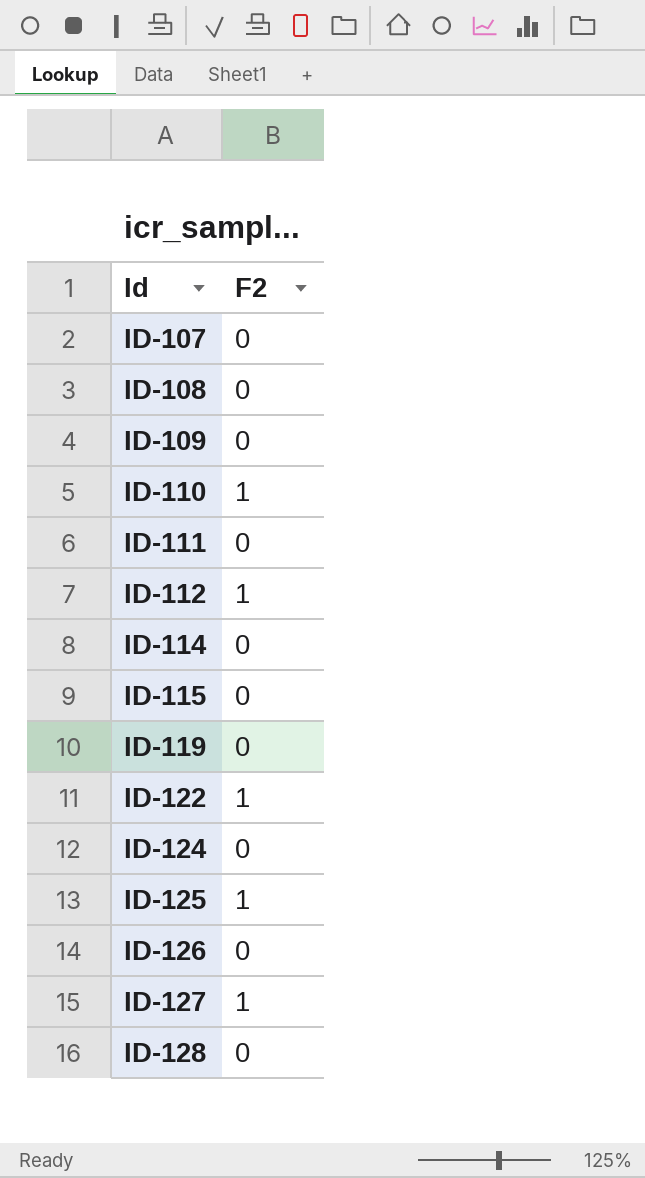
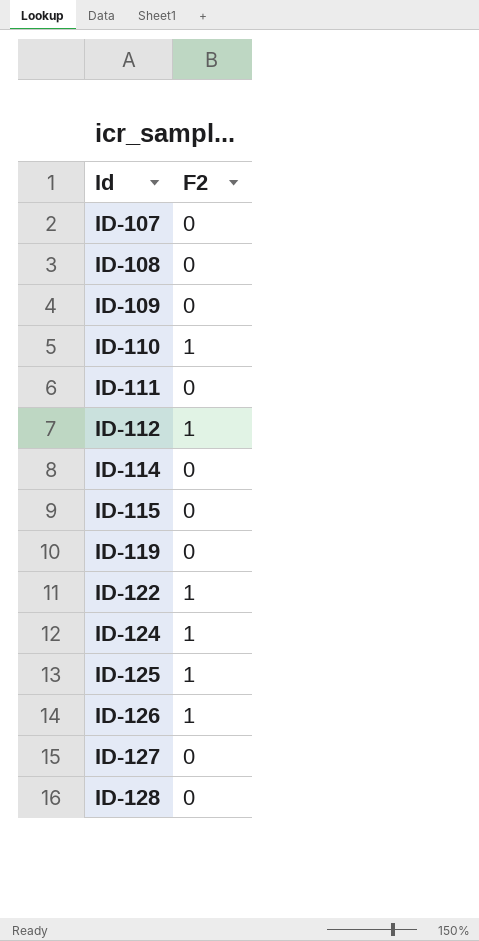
ID-124 | F2: 0 -> 1
ID-126 | F2: 0 -> 1
ID-127 | F2: 1 -> 0

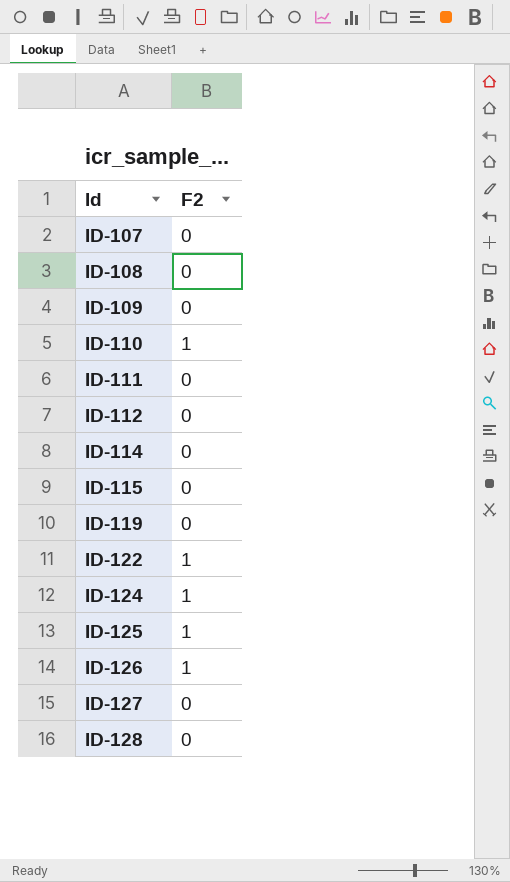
ID-112 | F2: 1 -> 0

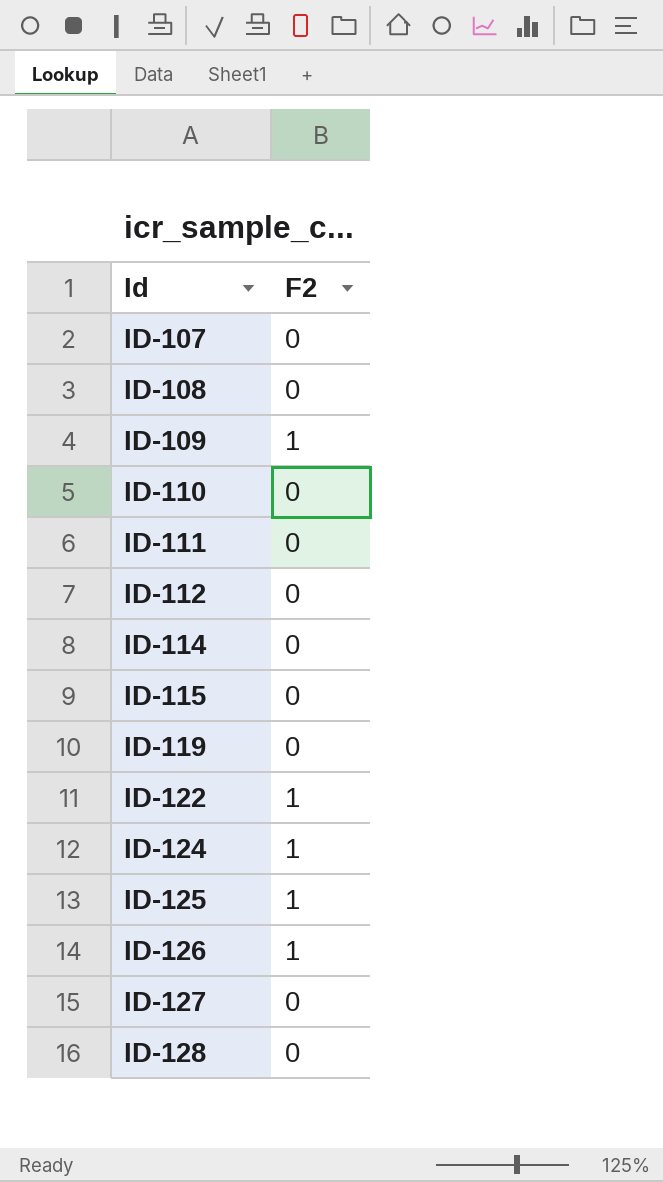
ID-109 | F2: 0 -> 1
ID-110 | F2: 1 -> 0

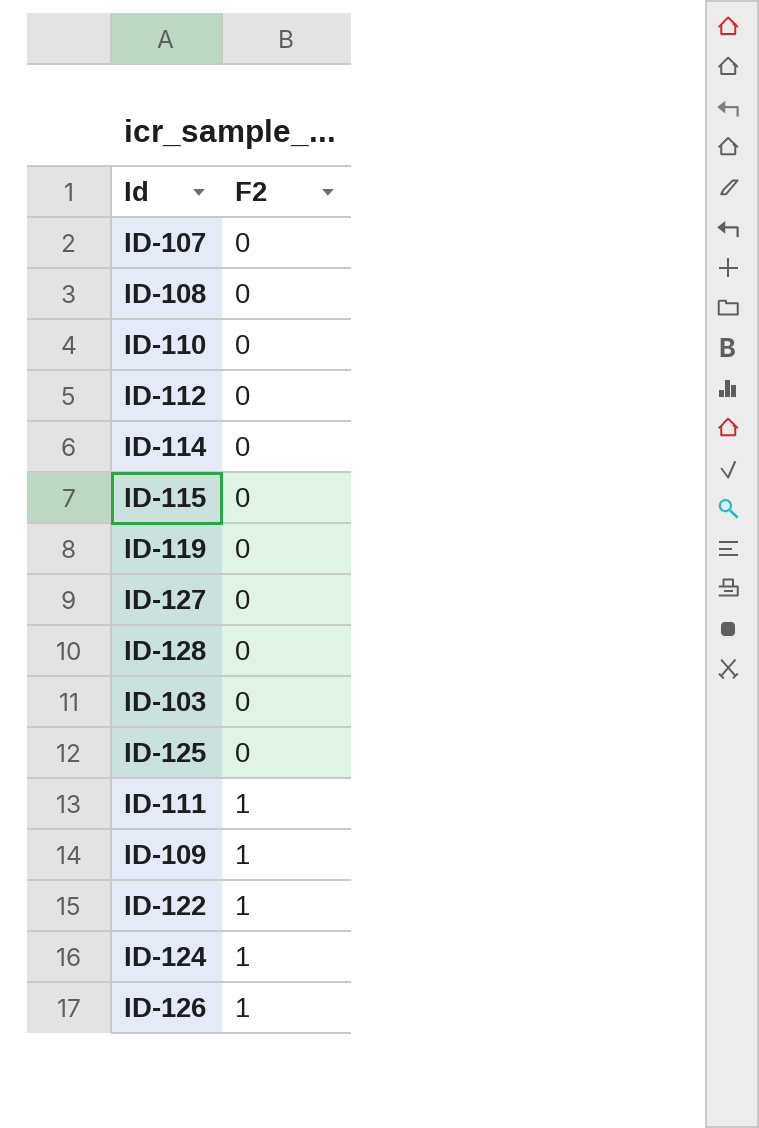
row order: Id ascending -> F2 ascending
row ID-103: none -> 0
ID-125 | F2: 1 -> 0
ID-111 | F2: 0 -> 1

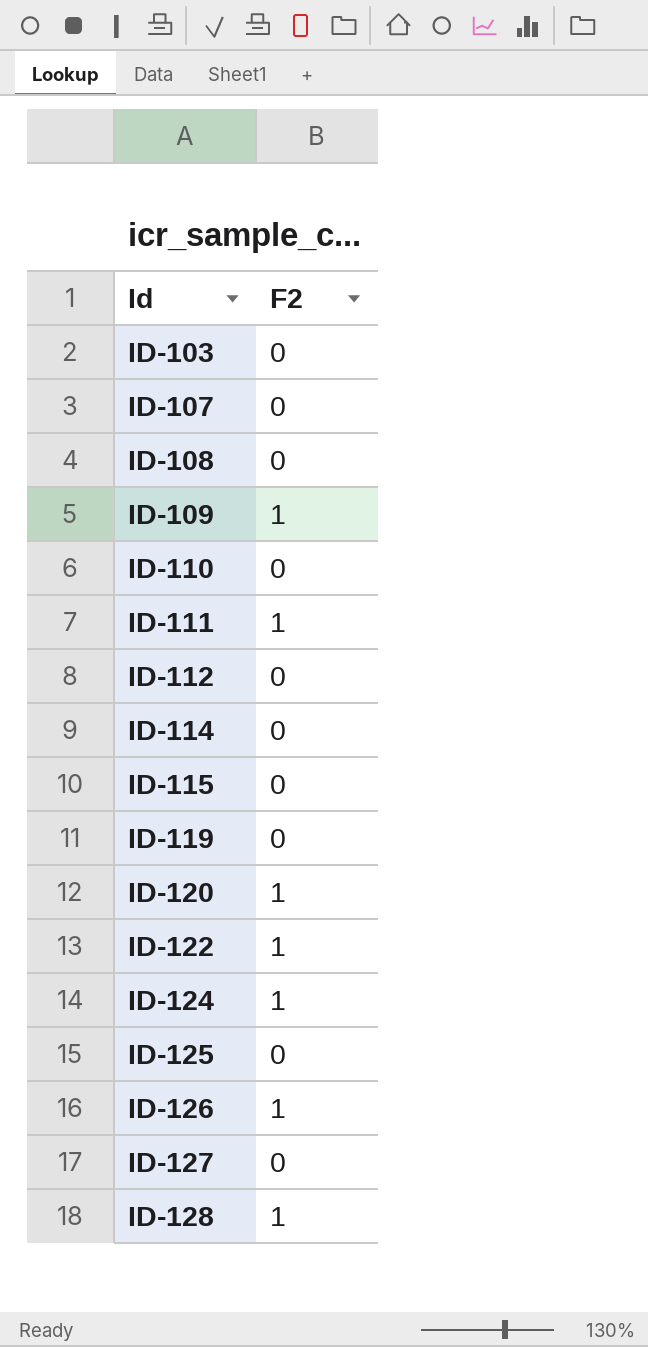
row order: F2 ascending -> Id ascending
row ID-120: none -> 1
ID-128 | F2: 0 -> 1

